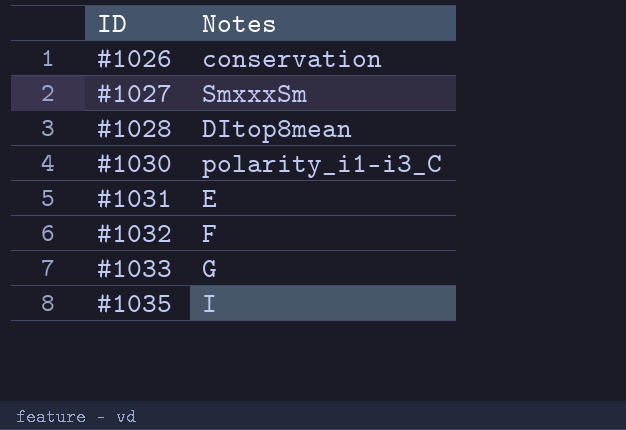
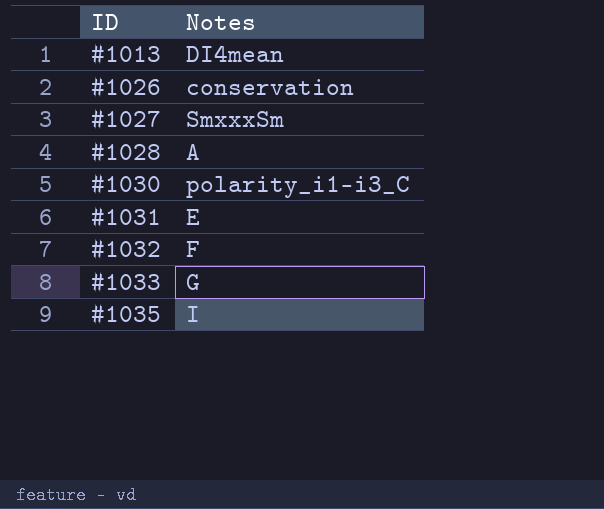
row #1013: none -> DI4mean
#1028 | Notes: DItop8mean -> A

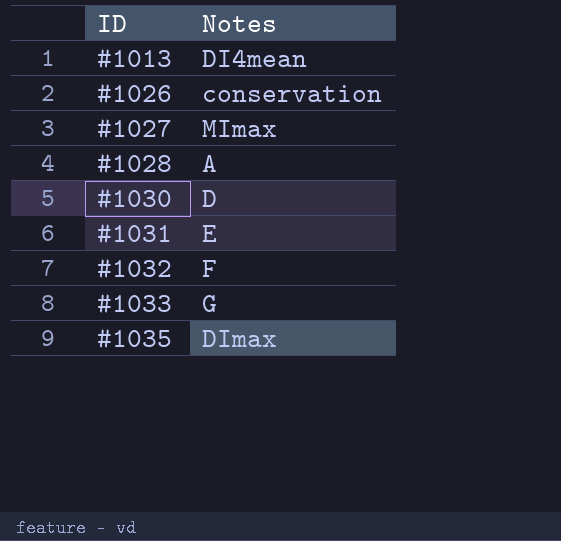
#1027 | Notes: SmxxxSm -> MImax
#1030 | Notes: polarity_i1-i3_C -> D
#1035 | Notes: I -> DImax

